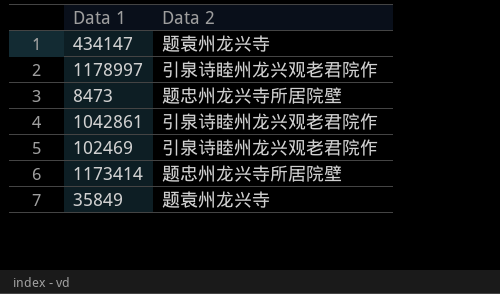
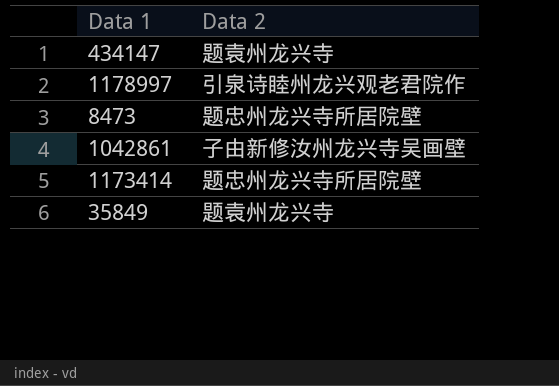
row 102469: 引泉诗睦州龙兴观老君院作 -> none
1042861 | Data 2: 引泉诗睦州龙兴观老君院作 -> 子由新修汝州龙兴寺吴画壁

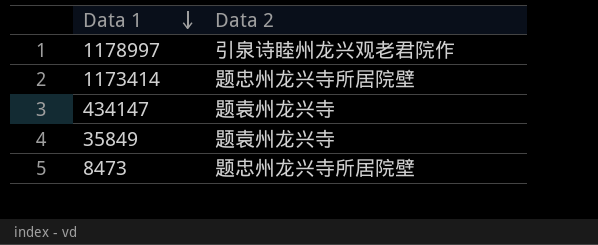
row order: none -> Data 1 descending
row 1042861: 子由新修汝州龙兴寺吴画壁 -> none

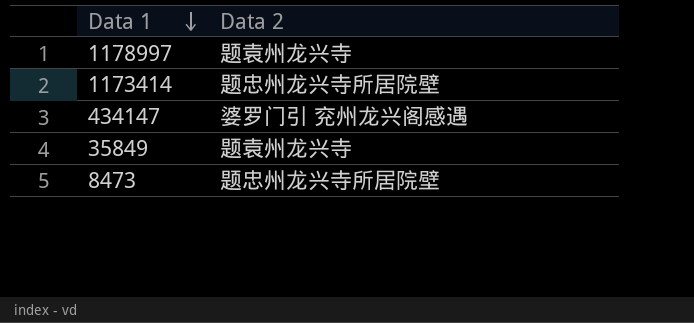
1178997 | Data 2: 引泉诗睦州龙兴观老君院作 -> 题袁州龙兴寺
434147 | Data 2: 题袁州龙兴寺 -> 婆罗门引 兖州龙兴阁感遇

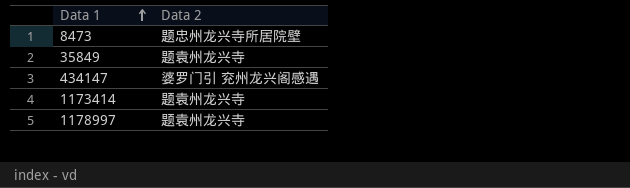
row order: Data 1 descending -> Data 1 ascending
1173414 | Data 2: 题忠州龙兴寺所居院壁 -> 题袁州龙兴寺

